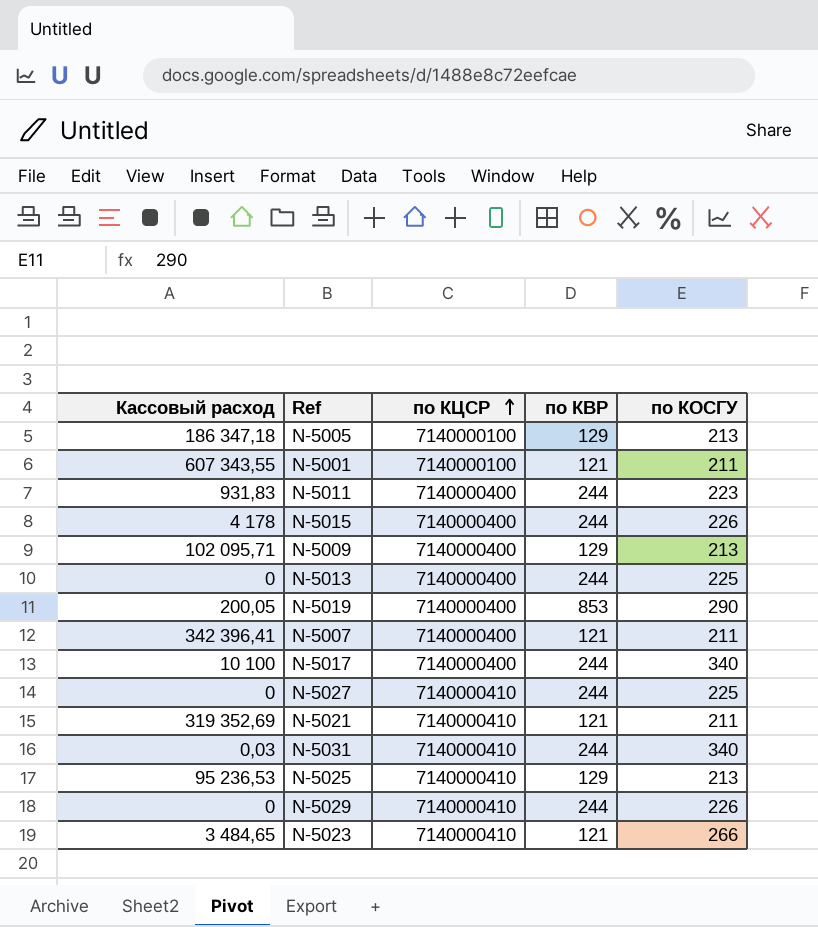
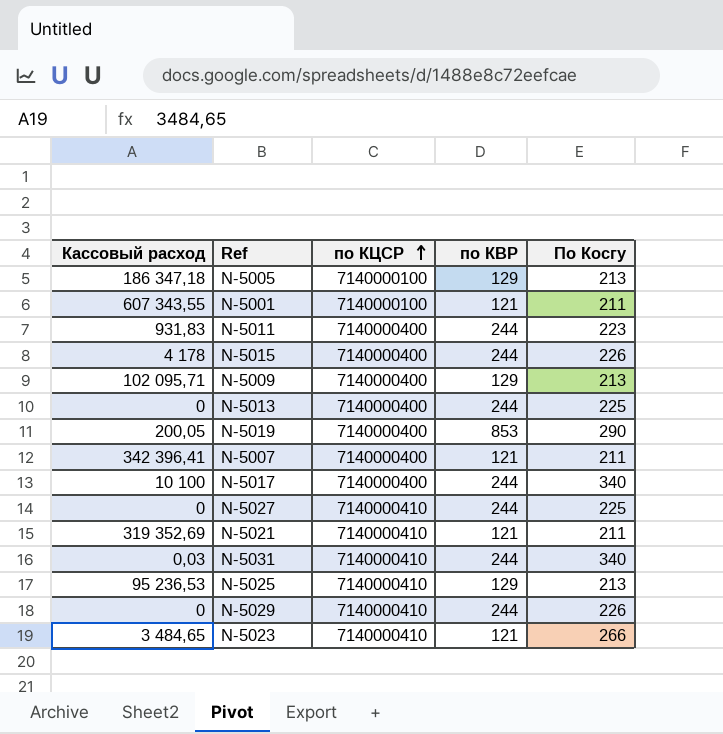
column name: по КОСГУ -> По Косгу

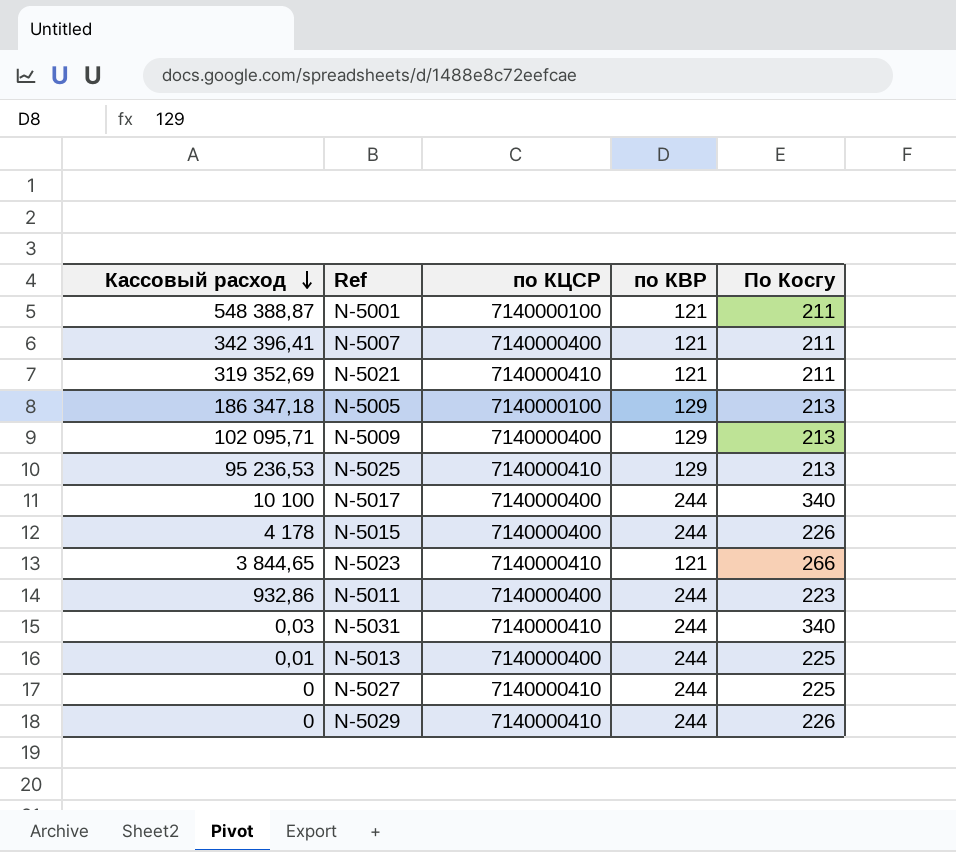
row order: по КЦСР ascending -> Кассовый расход descending
row N-5019: 200,05 | 7140000400 | 853 | 290 -> none
N-5001 | Кассовый расход: 607 343,55 -> 548 388,87
N-5023 | Кассовый расход: 3 484,65 -> 3 844,65
N-5011 | Кассовый расход: 931,83 -> 932,86
N-5013 | Кассовый расход: 0 -> 0,01

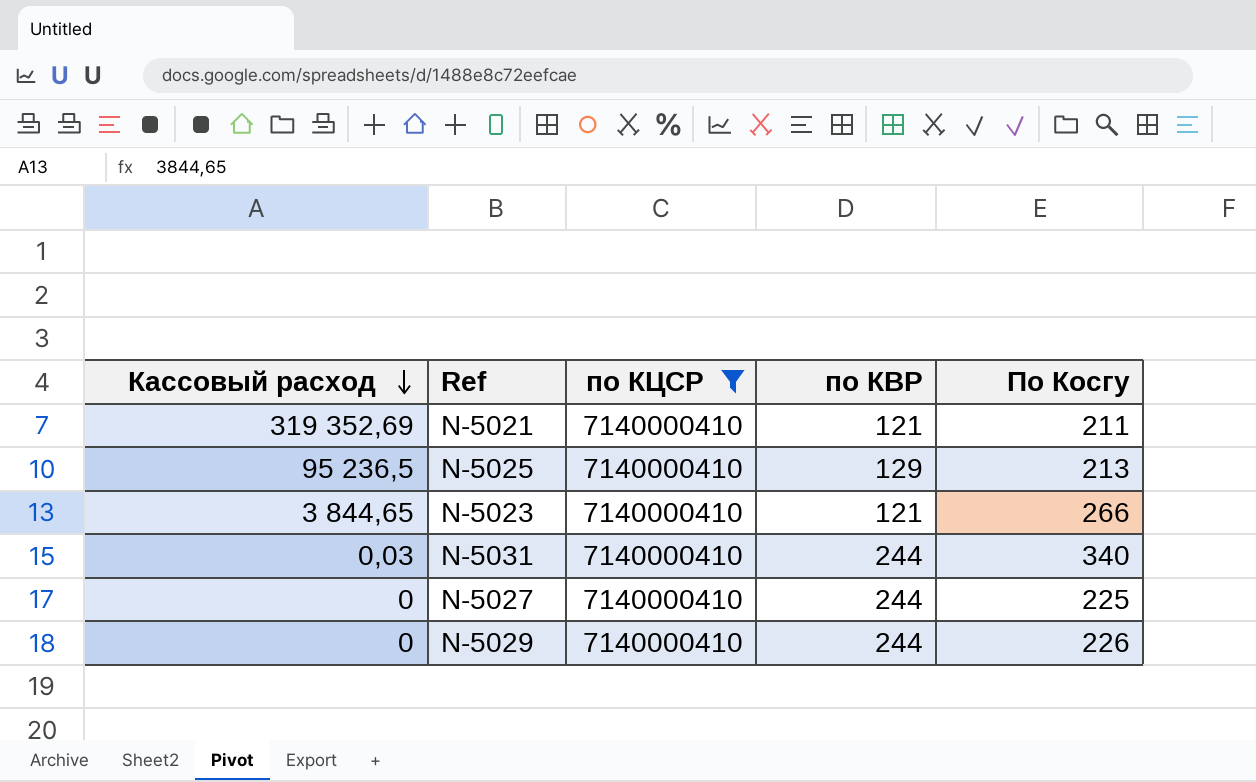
filter: none -> по КЦСР = 7140000410
N-5025 | Кассовый расход: 95 236,53 -> 95 236,5

